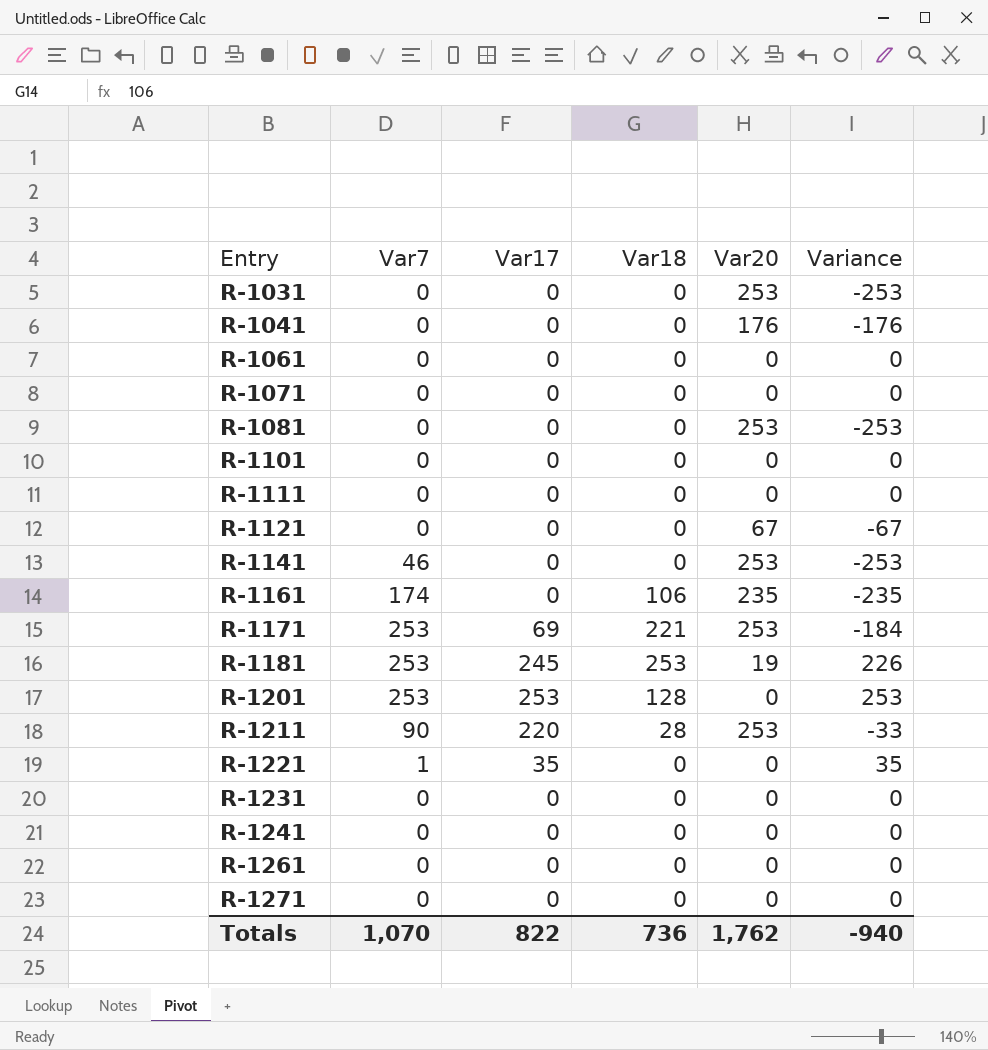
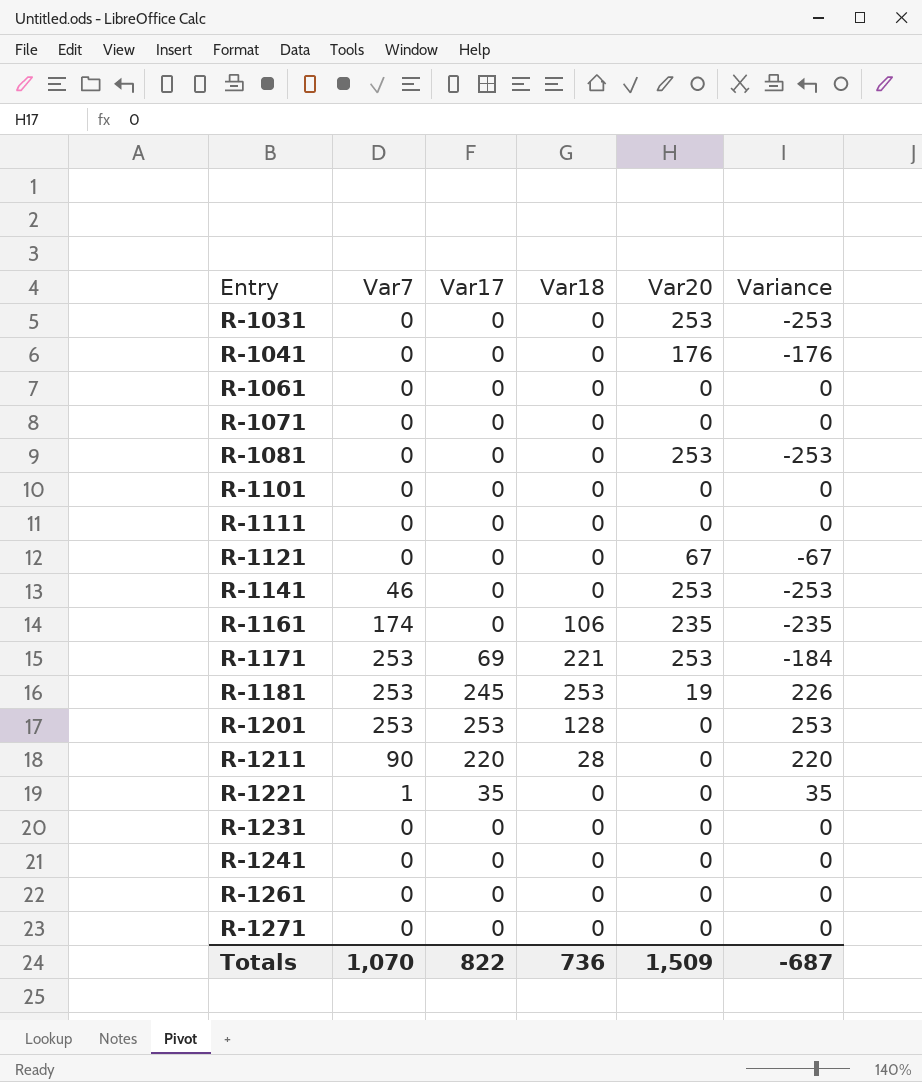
R-1211 | Var20: 253 -> 0
R-1211 | Variance: -33 -> 220
Totals | Var20: 1,762 -> 1,509
Totals | Variance: -940 -> -687

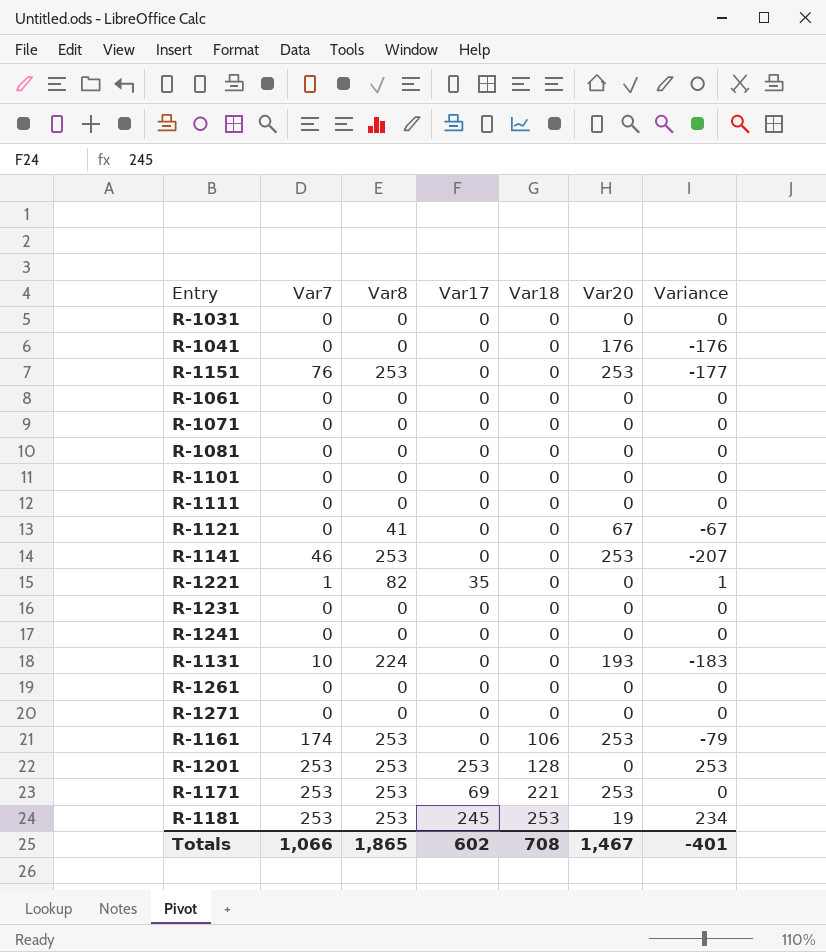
row order: Entry ascending -> Var18 ascending
column Var8 | position: none -> 3
column Variance | formula: [Var17] - [Var20] -> [Var7] - [Var20]
row R-1211: 90 | 220 | 28 | 0 | 220 -> none
R-1031 | Var20: 253 -> 0
row R-1151: none -> 76 | 253 | 0 | 0 | 253 | -177
R-1081 | Var20: 253 -> 0
row R-1131: none -> 10 | 224 | 0 | 0 | 193 | -183
R-1161 | Var20: 235 -> 253
Totals | Var7: 1,070 -> 1,066
Totals | Var17: 822 -> 602
Totals | Var18: 736 -> 708
Totals | Var20: 1,509 -> 1,467
Totals | Variance: -687 -> -401

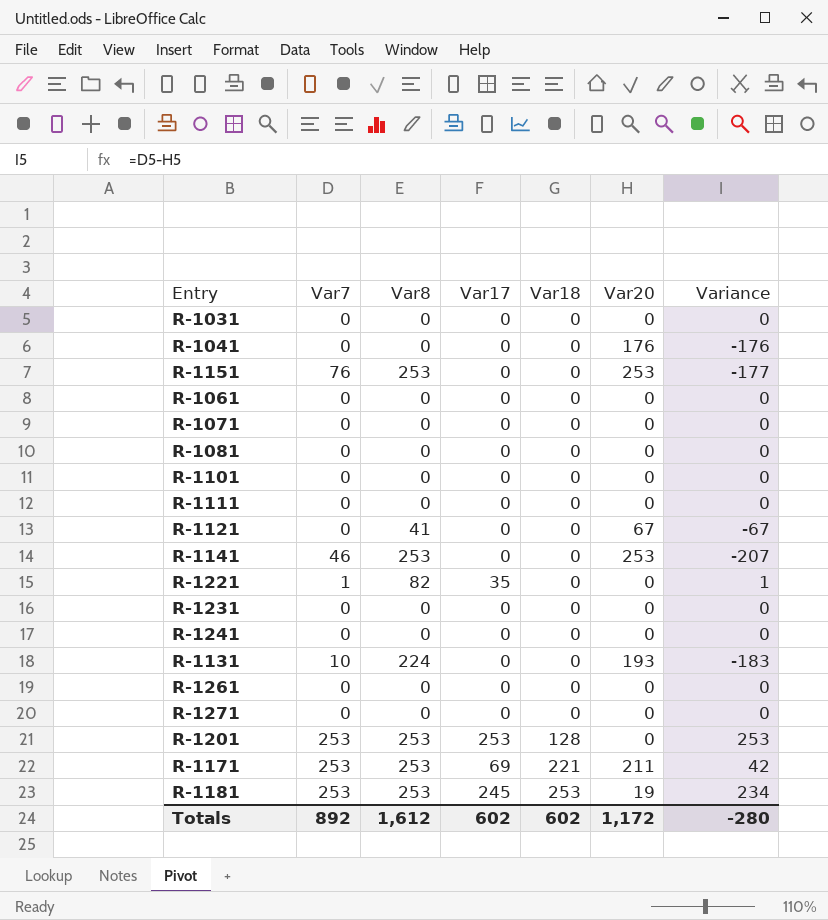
row R-1161: 174 | 253 | 0 | 106 | 253 | -79 -> none
R-1171 | Var20: 253 -> 211
R-1171 | Variance: 0 -> 42
Totals | Var7: 1,066 -> 892
Totals | Var8: 1,865 -> 1,612
Totals | Var18: 708 -> 602
Totals | Var20: 1,467 -> 1,172
Totals | Variance: -401 -> -280

